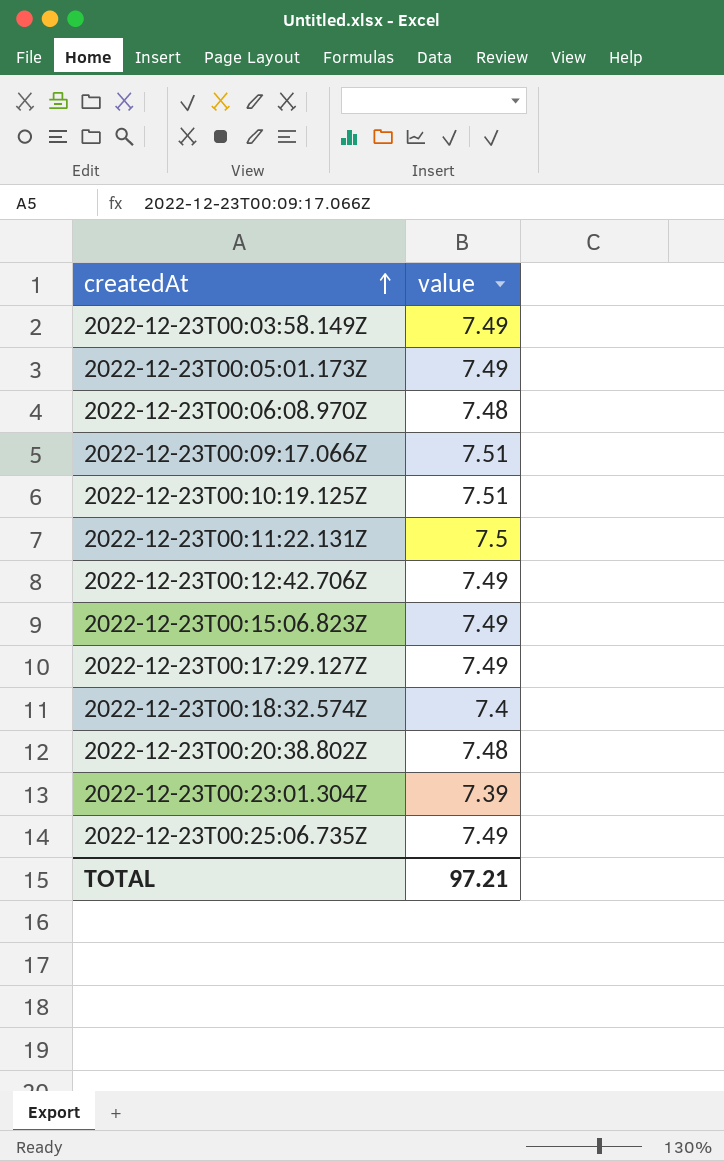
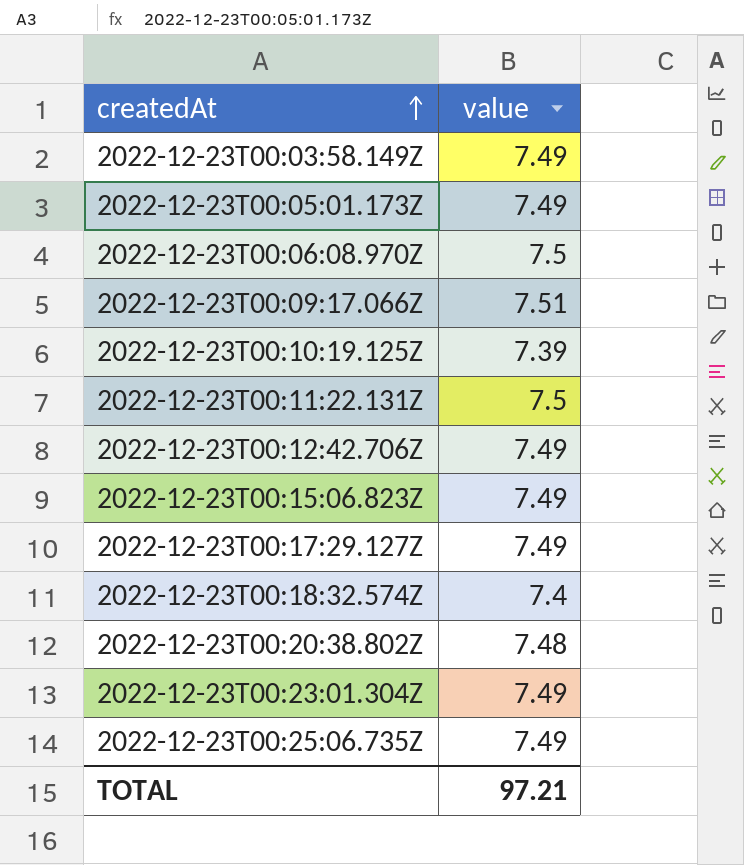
2022-12-23T00:06:08.970Z | value: 7.48 -> 7.5
2022-12-23T00:10:19.125Z | value: 7.51 -> 7.39
2022-12-23T00:23:01.304Z | value: 7.39 -> 7.49

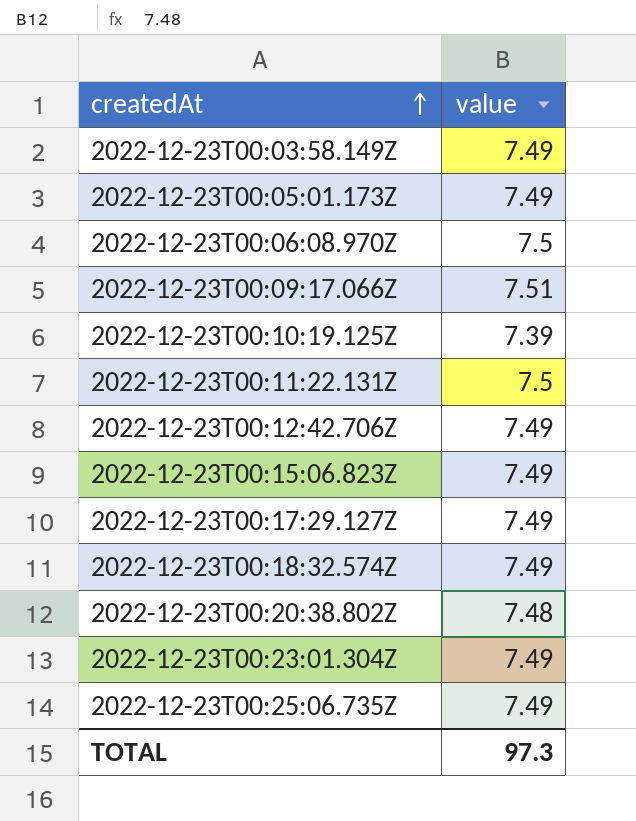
2022-12-23T00:18:32.574Z | value: 7.4 -> 7.49
TOTAL | value: 97.21 -> 97.3

